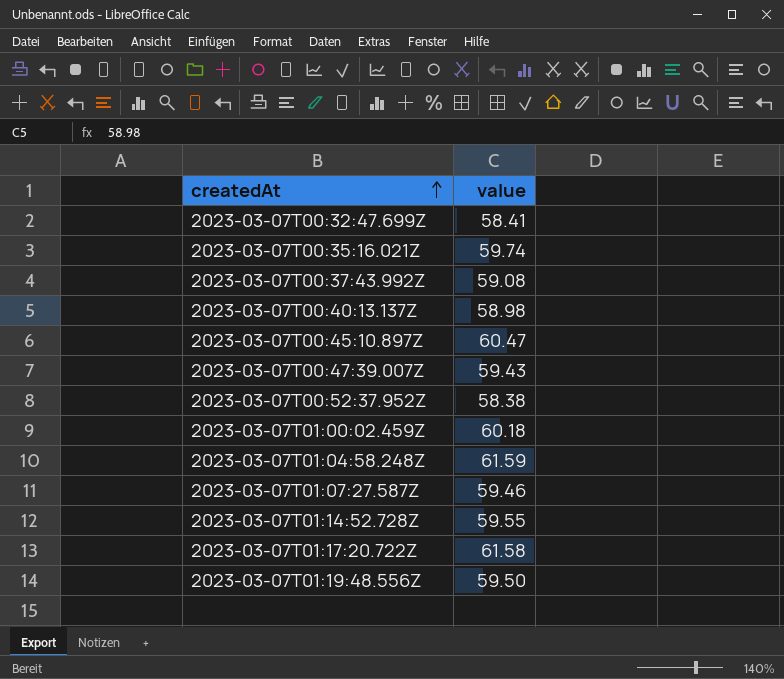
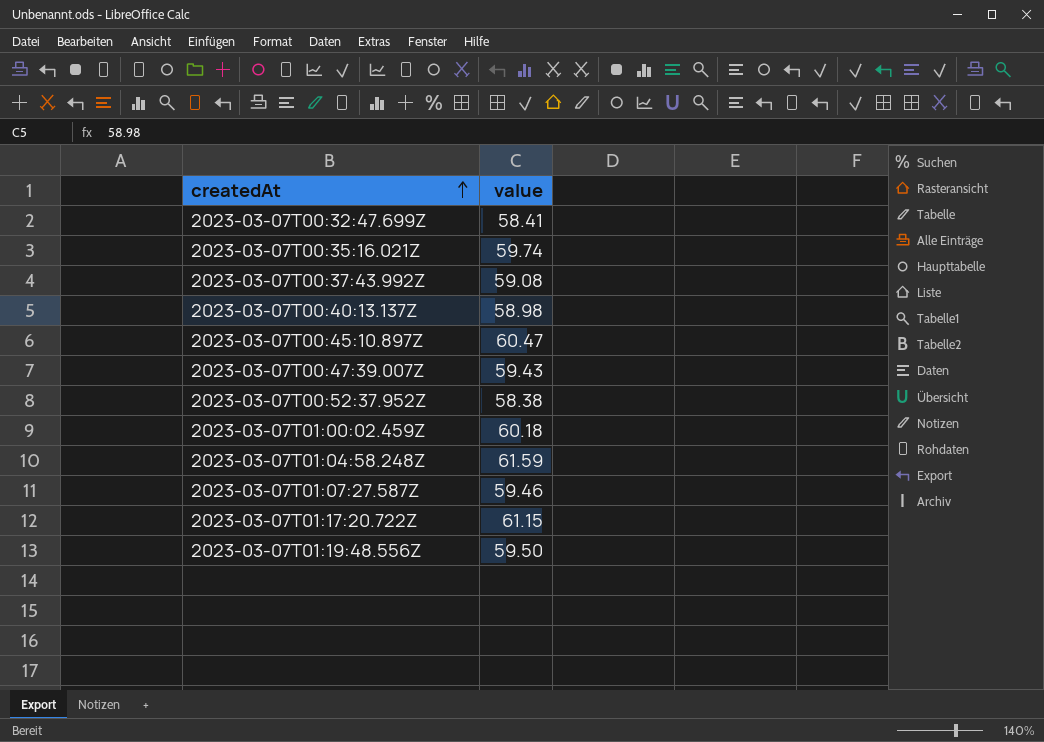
row 2023-03-07T01:14:52.728Z: 59.55 -> none
2023-03-07T01:17:20.722Z | value: 61.58 -> 61.15

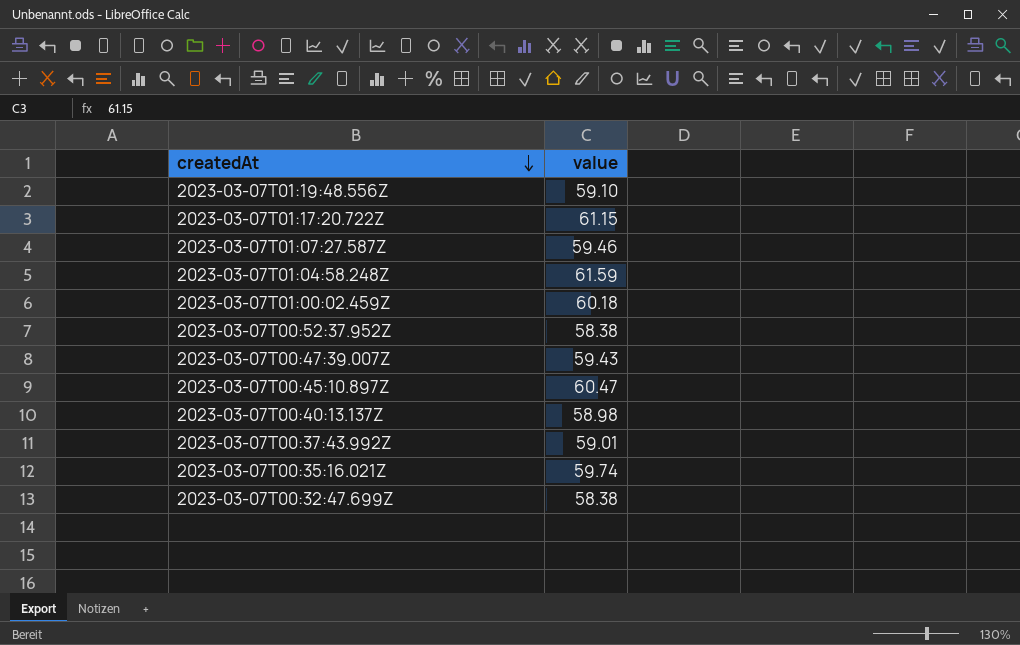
row order: createdAt ascending -> createdAt descending
2023-03-07T01:19:48.556Z | value: 59.50 -> 59.10
2023-03-07T00:37:43.992Z | value: 59.08 -> 59.01
2023-03-07T00:32:47.699Z | value: 58.41 -> 58.38

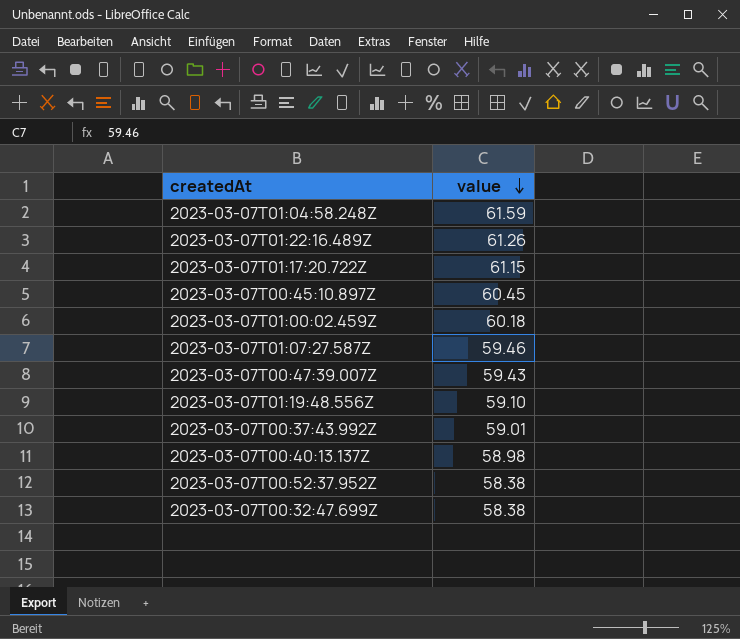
row order: createdAt descending -> value descending
row 2023-03-07T00:35:16.021Z: 59.74 -> none
row 2023-03-07T01:22:16.489Z: none -> 61.26
2023-03-07T00:45:10.897Z | value: 60.47 -> 60.45

